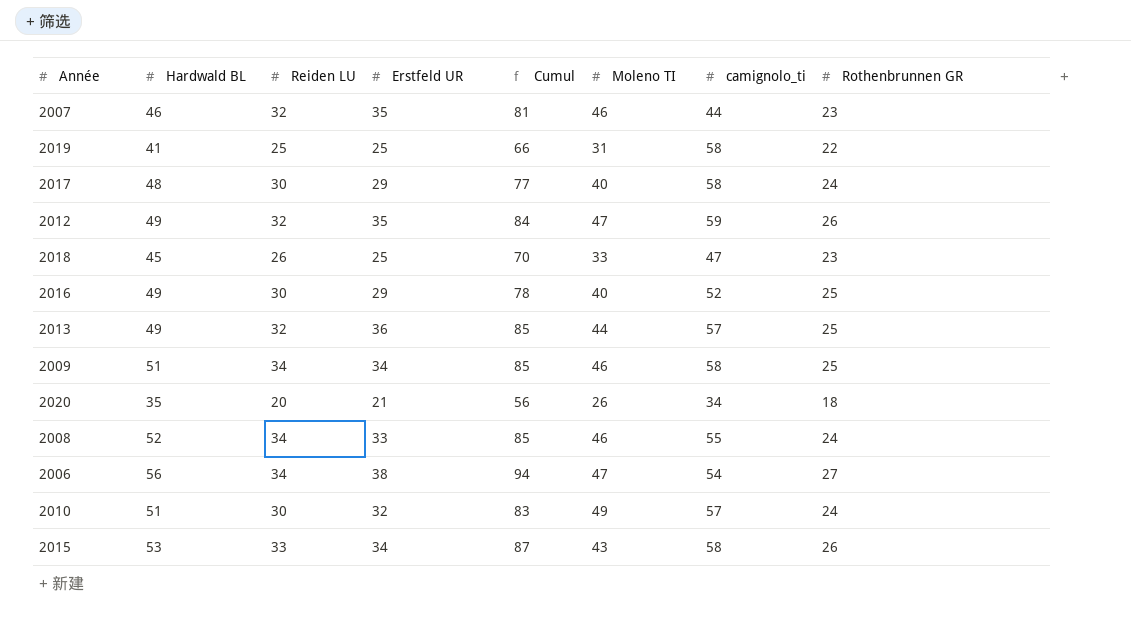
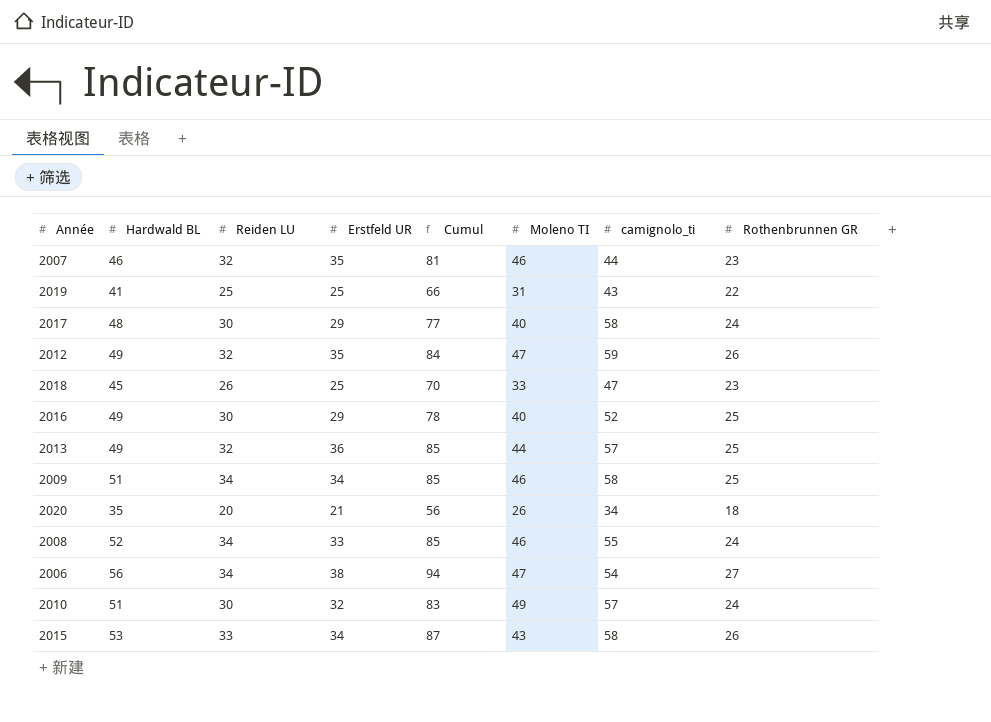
2019 | camignolo_ti: 58 -> 43

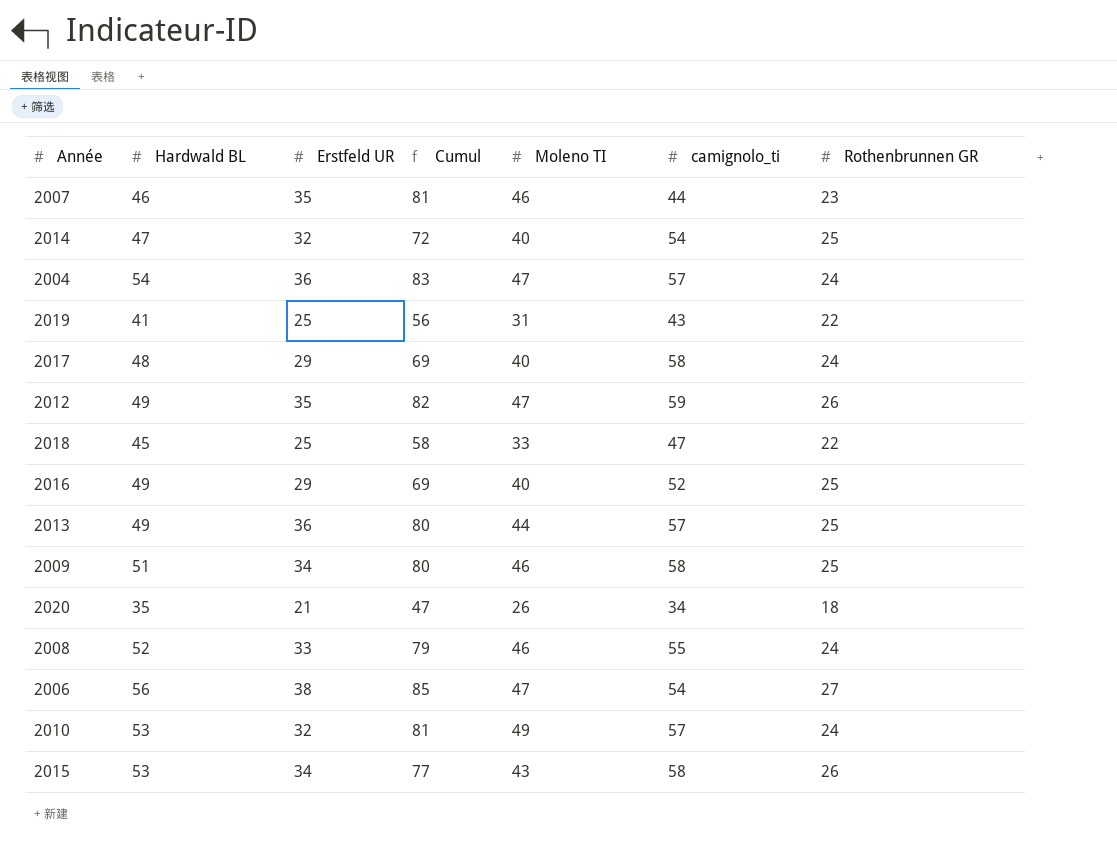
column Reiden LU | position: 3 -> none
column Cumul | formula: [Hardwald BL] + [Erstfeld UR] -> [Erstfeld UR] + [Moleno TI]
row 2014: none -> 47 | 32 | 72 | 40 | 54 | 25
row 2004: none -> 54 | 36 | 83 | 47 | 57 | 24
2018 | Rothenbrunnen GR: 23 -> 22
2010 | Hardwald BL: 51 -> 53

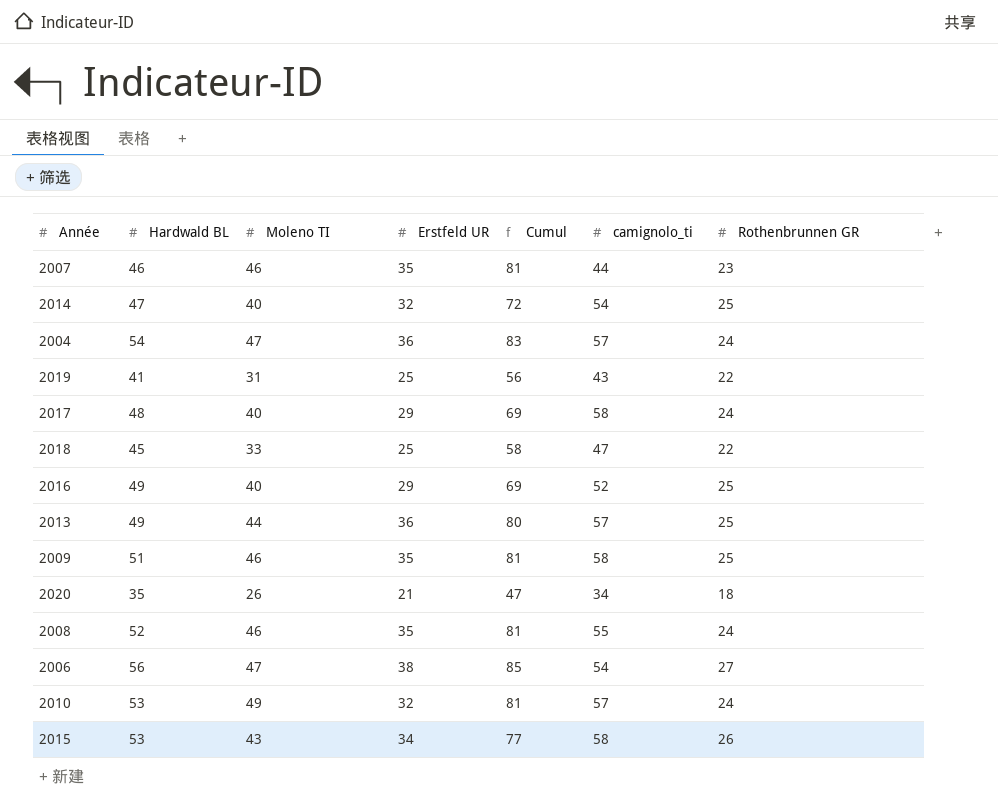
column Moleno TI | position: 5 -> 3
row 2012: 49 | 35 | 82 | 47 | 59 | 26 -> none
2009 | Erstfeld UR: 34 -> 35
2009 | Cumul: 80 -> 81
2008 | Erstfeld UR: 33 -> 35
2008 | Cumul: 79 -> 81

